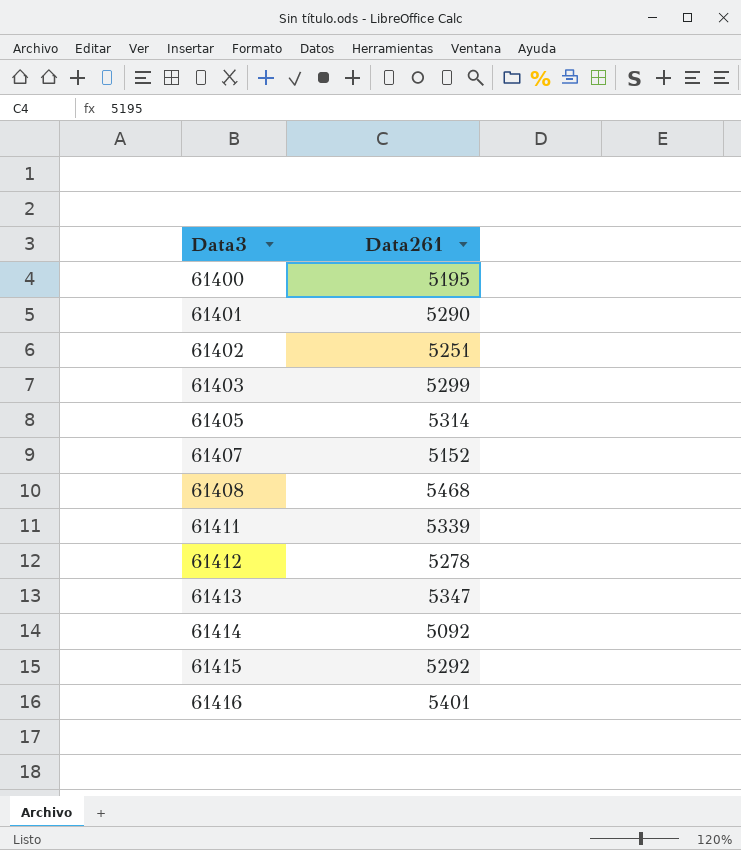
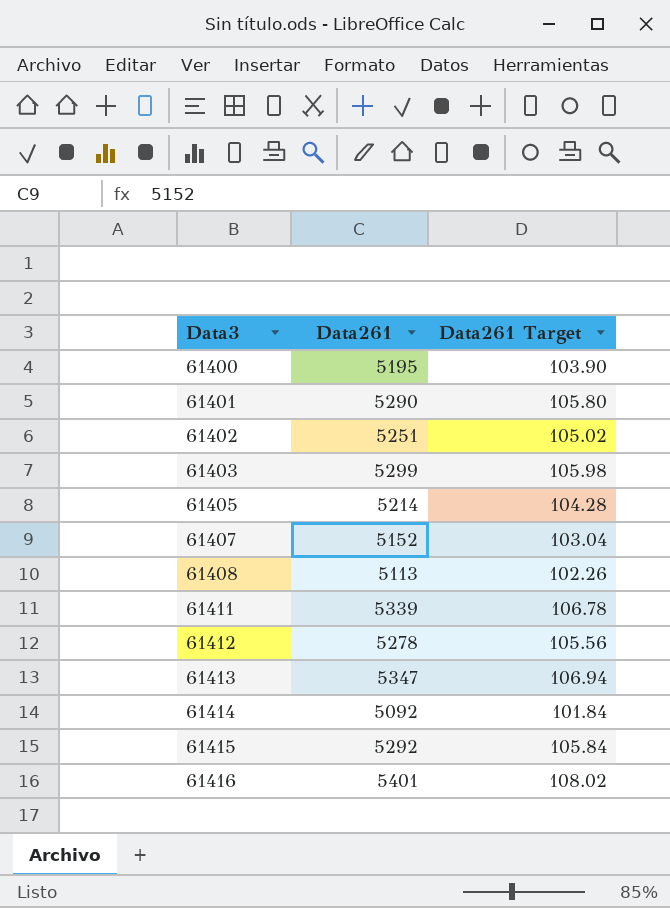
column Data261 Target | formula: none -> [Data261] * 0.02
61405 | Data261: 5314 -> 5214
61408 | Data261: 5468 -> 5113

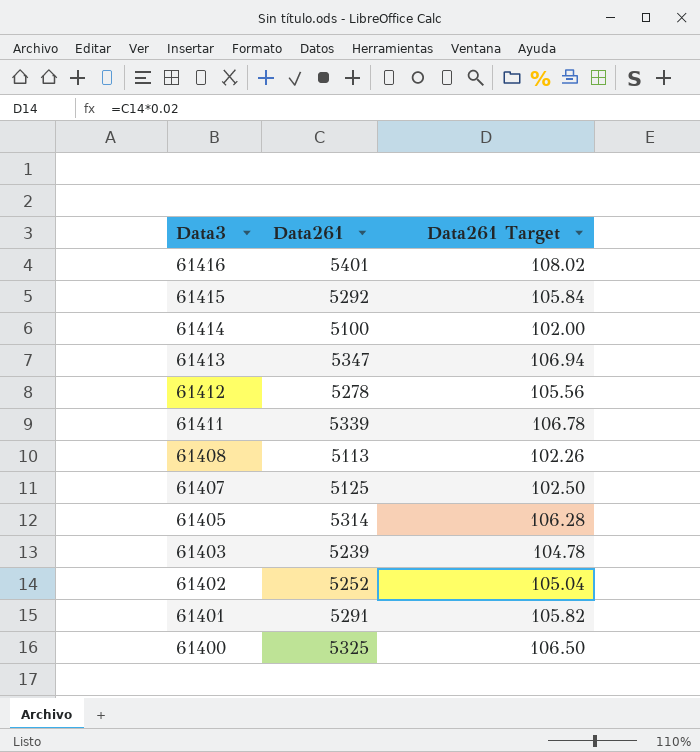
row order: Data3 ascending -> Data3 descending
61414 | Data261: 5092 -> 5100
61414 | Data261 Target: 101.84 -> 102.00
61407 | Data261: 5152 -> 5125
61407 | Data261 Target: 103.04 -> 102.50
61405 | Data261: 5214 -> 5314
61405 | Data261 Target: 104.28 -> 106.28
61403 | Data261: 5299 -> 5239
61403 | Data261 Target: 105.98 -> 104.78
61402 | Data261: 5251 -> 5252
61402 | Data261 Target: 105.02 -> 105.04
61401 | Data261: 5290 -> 5291
61401 | Data261 Target: 105.80 -> 105.82
61400 | Data261: 5195 -> 5325
61400 | Data261 Target: 103.90 -> 106.50

